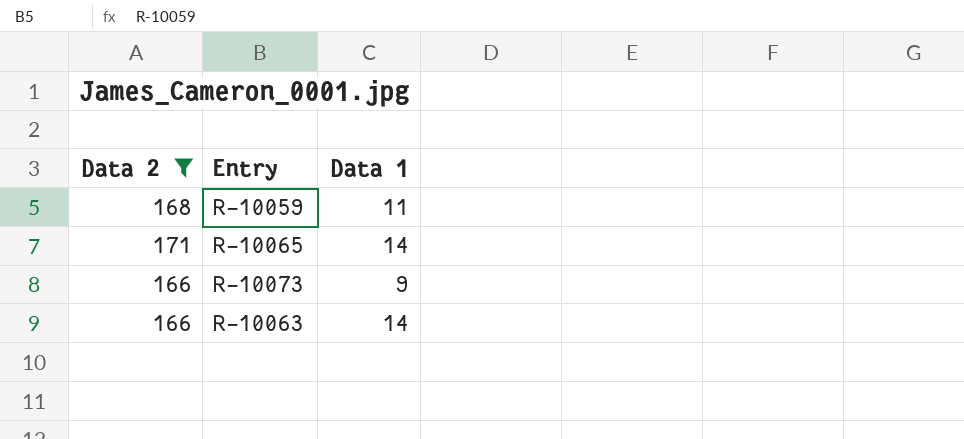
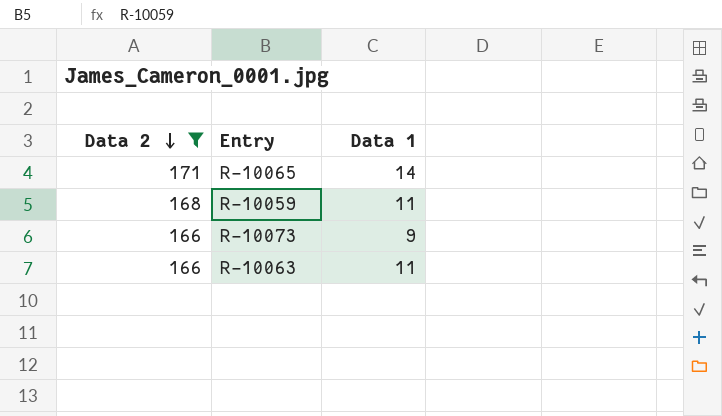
row order: none -> Data 2 descending
R-10063 | Data 1: 14 -> 11

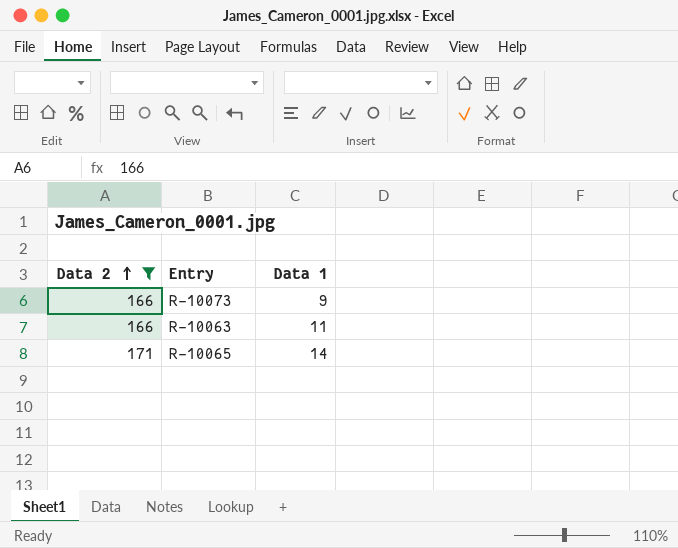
row order: Data 2 descending -> Data 2 ascending
row R-10059: 168 | 11 -> none

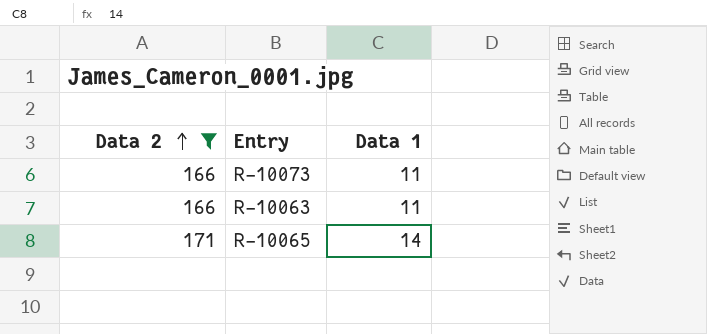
R-10073 | Data 1: 9 -> 11

